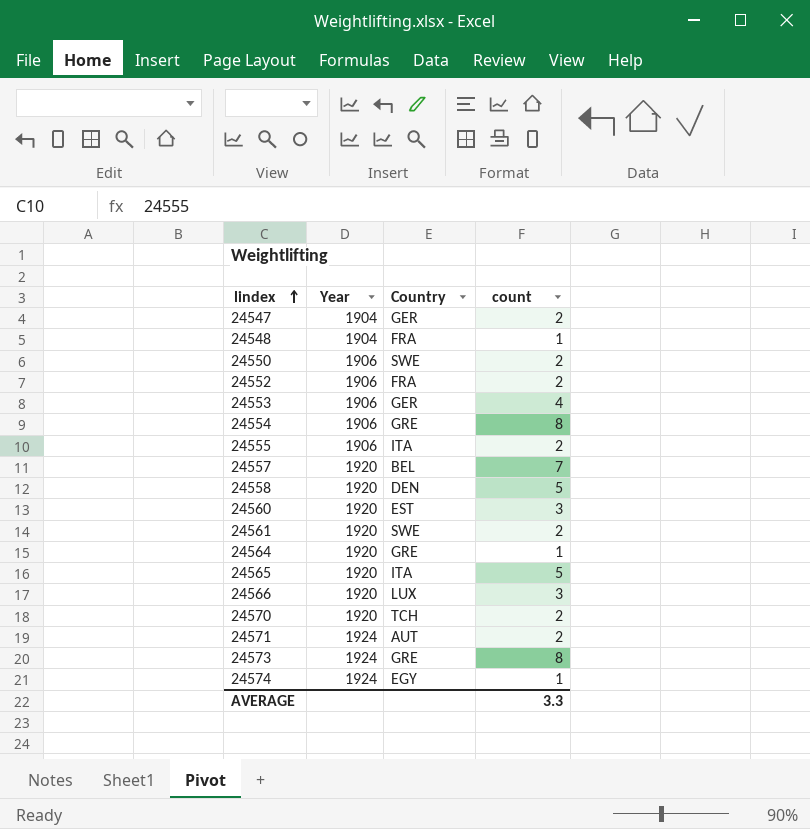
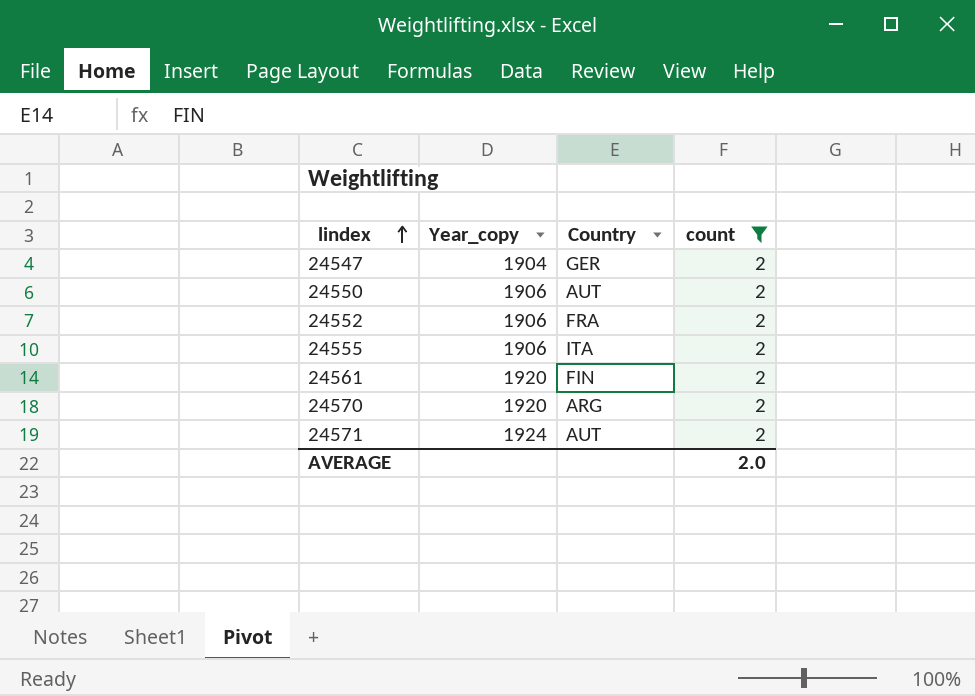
filter: none -> count = 2
column name: Year -> Year_copy
24550 | Country: SWE -> AUT
24561 | Country: SWE -> FIN
24570 | Country: TCH -> ARG
AVERAGE | count: 3.3 -> 2.0

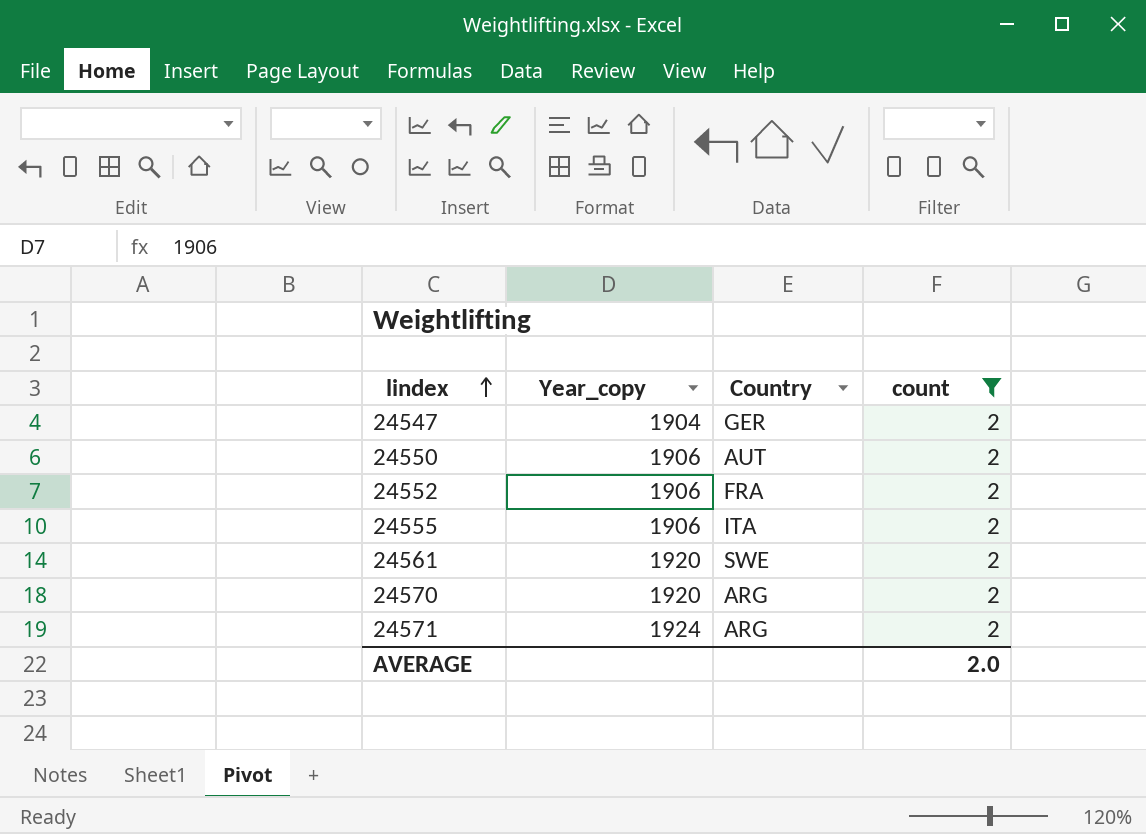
24561 | Country: FIN -> SWE
24571 | Country: AUT -> ARG

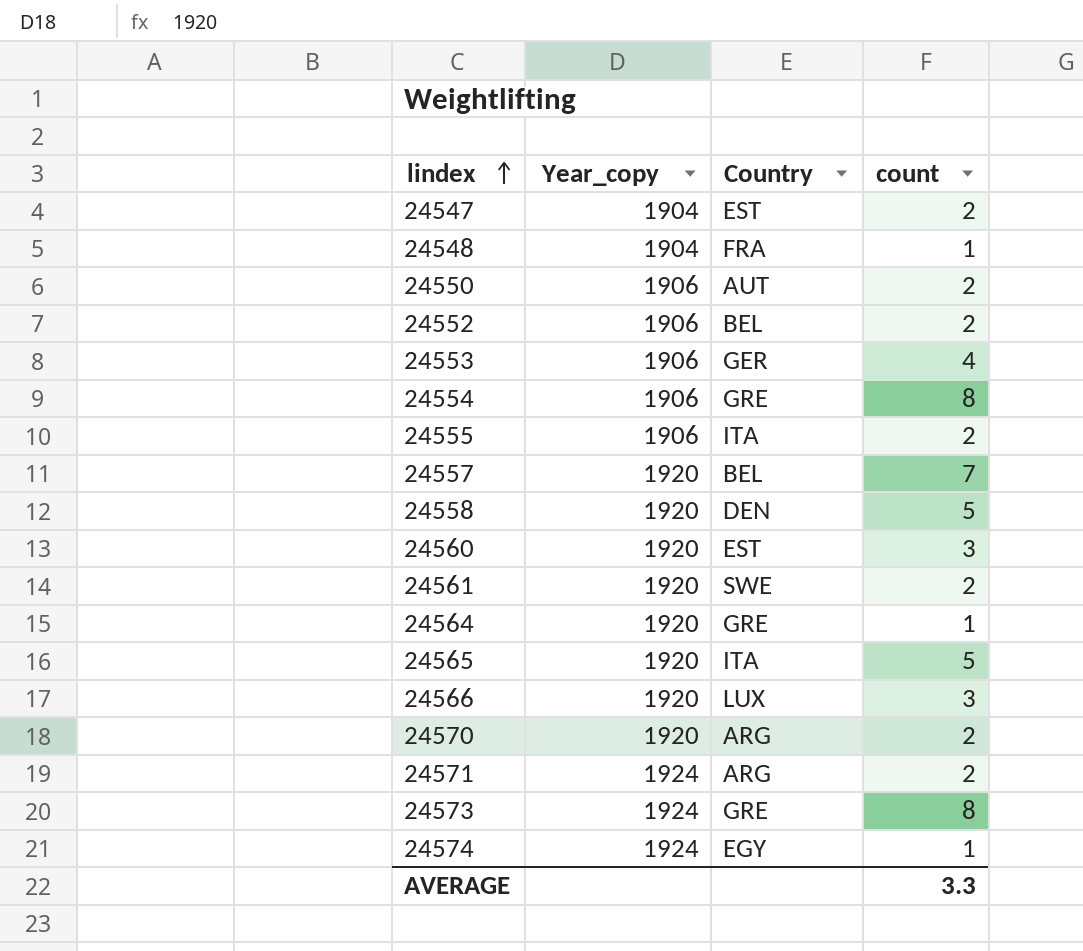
filter: count = 2 -> none
24547 | Country: GER -> EST
24552 | Country: FRA -> BEL
AVERAGE | count: 2.0 -> 3.3

